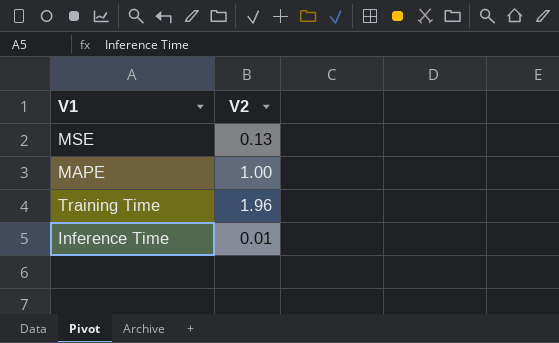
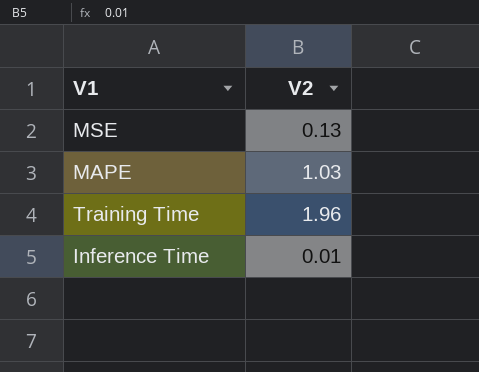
MAPE | V2: 1.00 -> 1.03

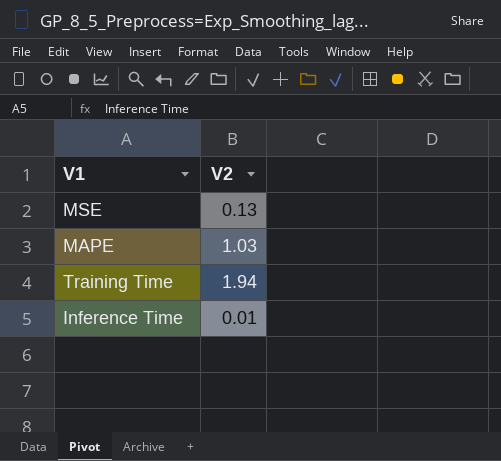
Training Time | V2: 1.96 -> 1.94

